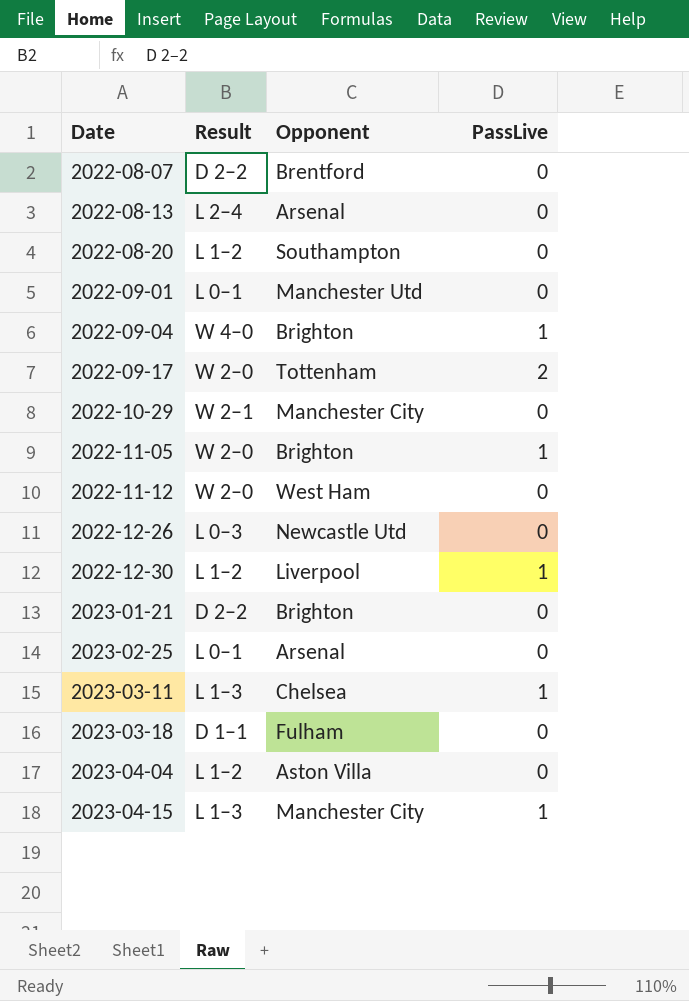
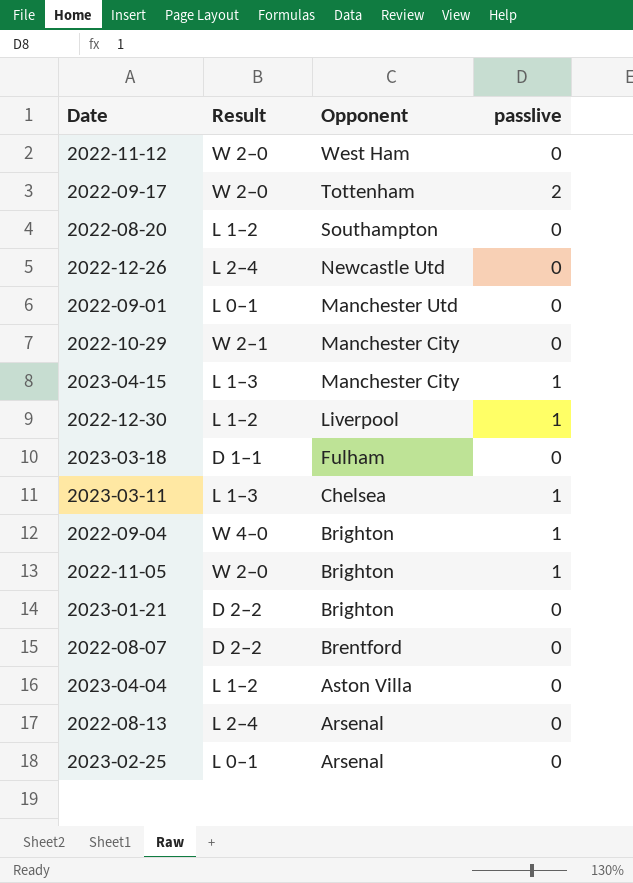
row order: Date ascending -> Opponent descending
column name: PassLive -> passlive
2022-12-26 | Result: L 0–3 -> L 2–4

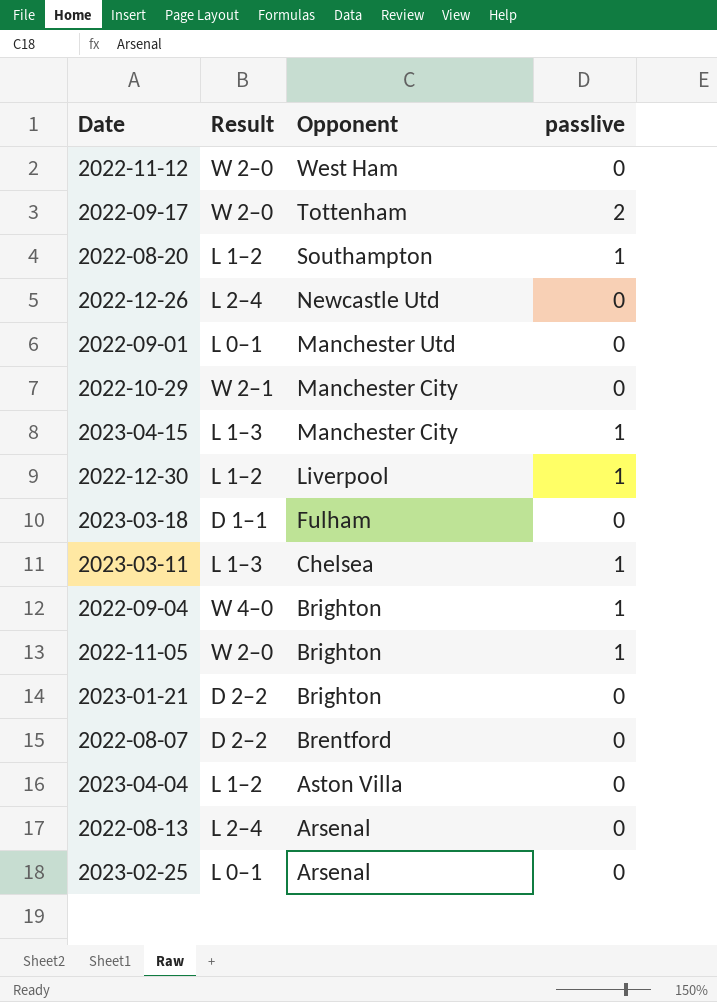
2022-08-20 | passlive: 0 -> 1

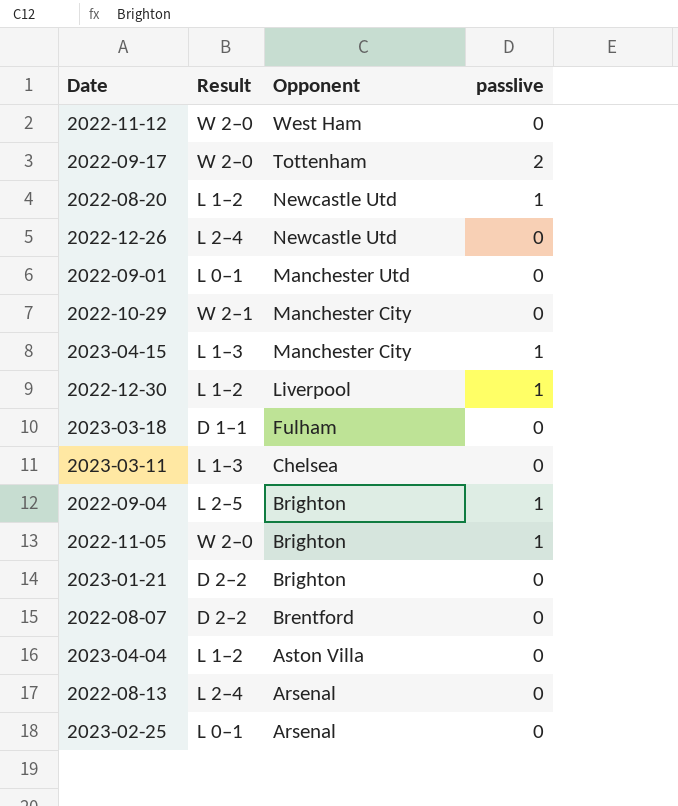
2022-08-20 | Opponent: Southampton -> Newcastle Utd
2023-03-11 | passlive: 1 -> 0
2022-09-04 | Result: W 4–0 -> L 2–5

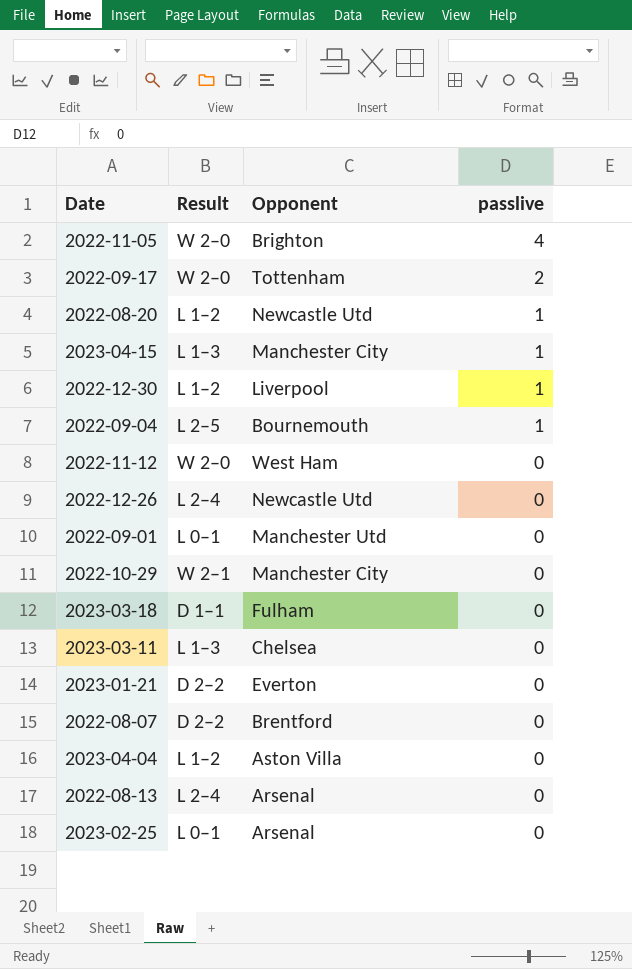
row order: Opponent descending -> passlive descending
2022-11-05 | passlive: 1 -> 4
2022-09-04 | Opponent: Brighton -> Bournemouth
2023-01-21 | Opponent: Brighton -> Everton

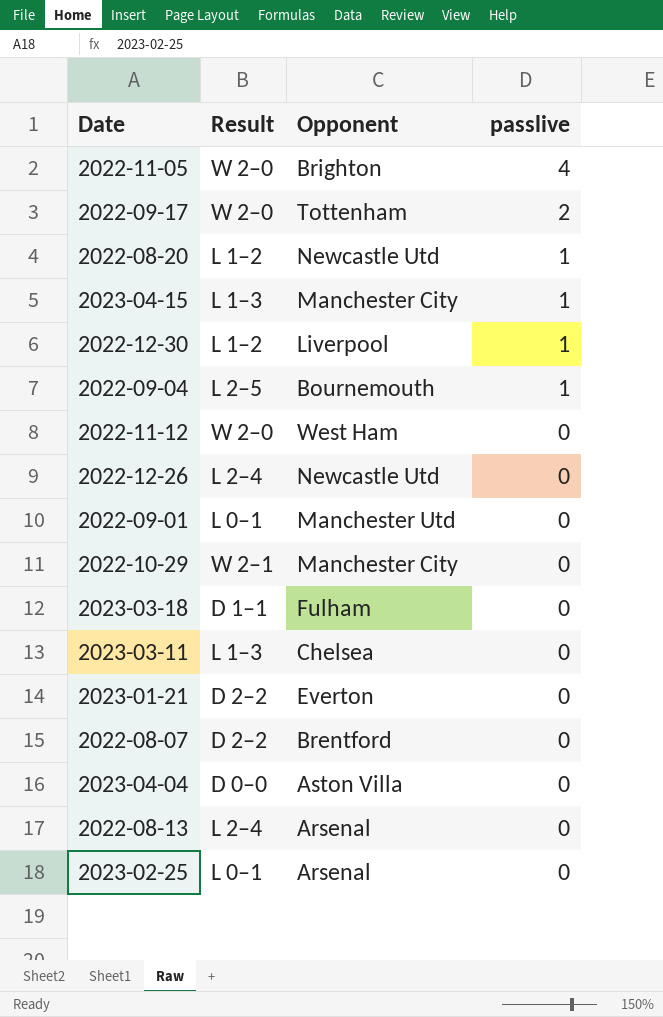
2023-04-04 | Result: L 1–2 -> D 0–0

